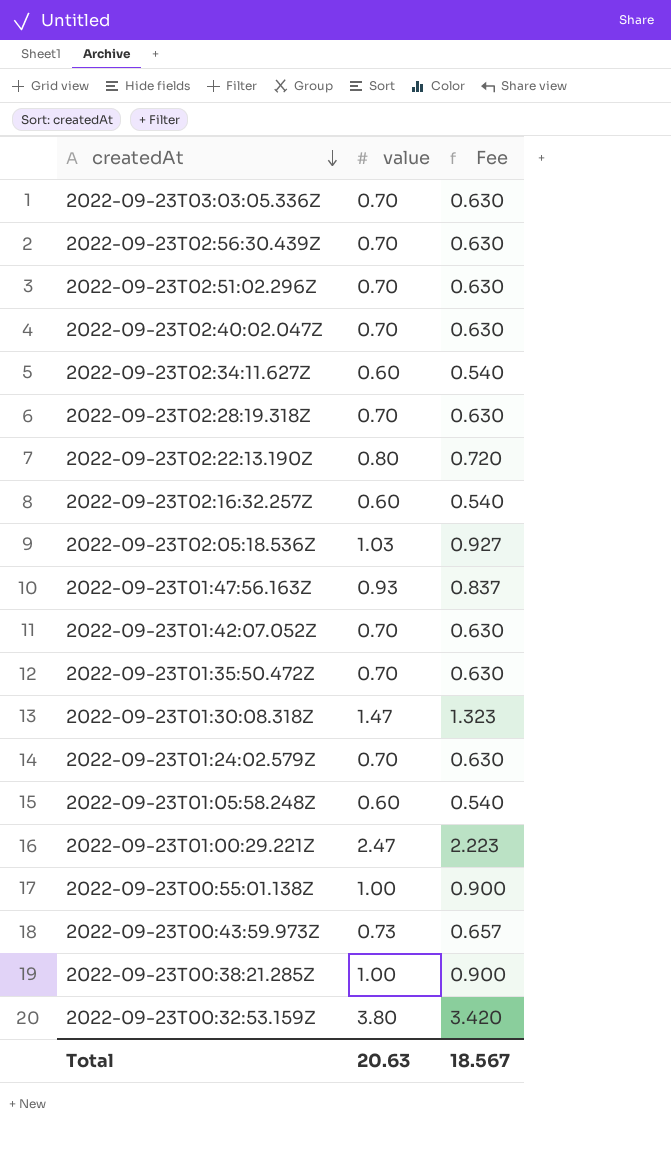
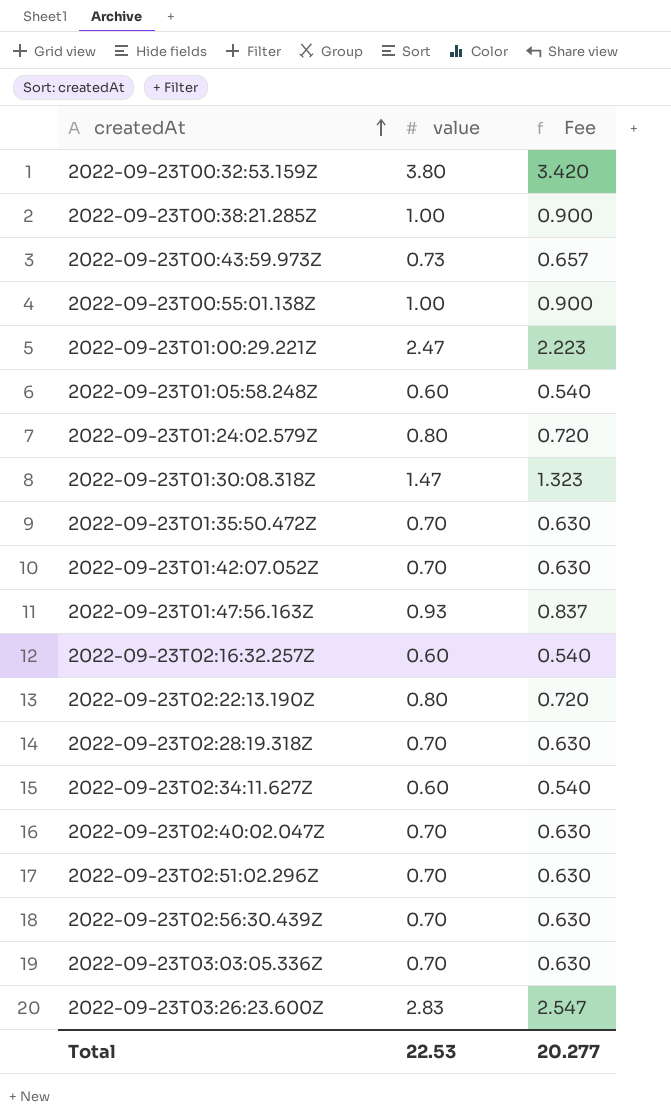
row order: createdAt descending -> createdAt ascending
row 2022-09-23T02:05:18.536Z: 1.03 | 0.927 -> none
2022-09-23T01:24:02.579Z | value: 0.70 -> 0.80
2022-09-23T01:24:02.579Z | Fee: 0.630 -> 0.720
row 2022-09-23T03:26:23.600Z: none -> 2.83 | 2.547
Total | value: 20.63 -> 22.53
Total | Fee: 18.567 -> 20.277

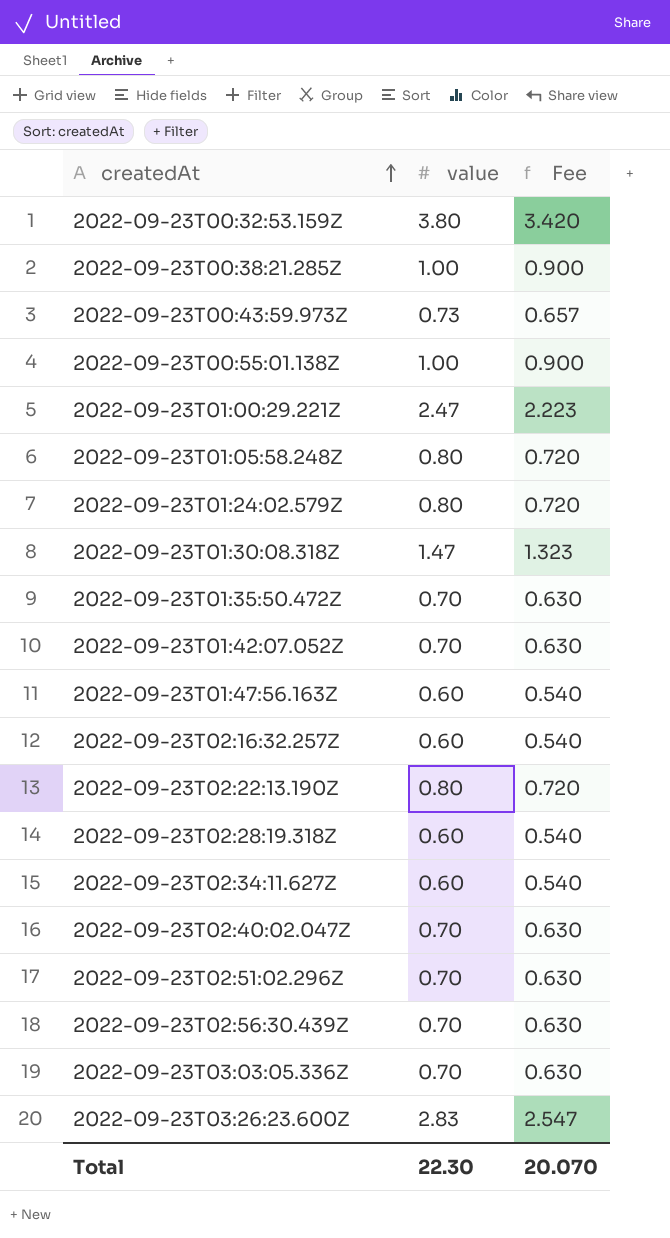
2022-09-23T01:05:58.248Z | value: 0.60 -> 0.80
2022-09-23T01:05:58.248Z | Fee: 0.540 -> 0.720
2022-09-23T01:47:56.163Z | value: 0.93 -> 0.60
2022-09-23T01:47:56.163Z | Fee: 0.837 -> 0.540
2022-09-23T02:28:19.318Z | value: 0.70 -> 0.60
2022-09-23T02:28:19.318Z | Fee: 0.630 -> 0.540
Total | value: 22.53 -> 22.30
Total | Fee: 20.277 -> 20.070

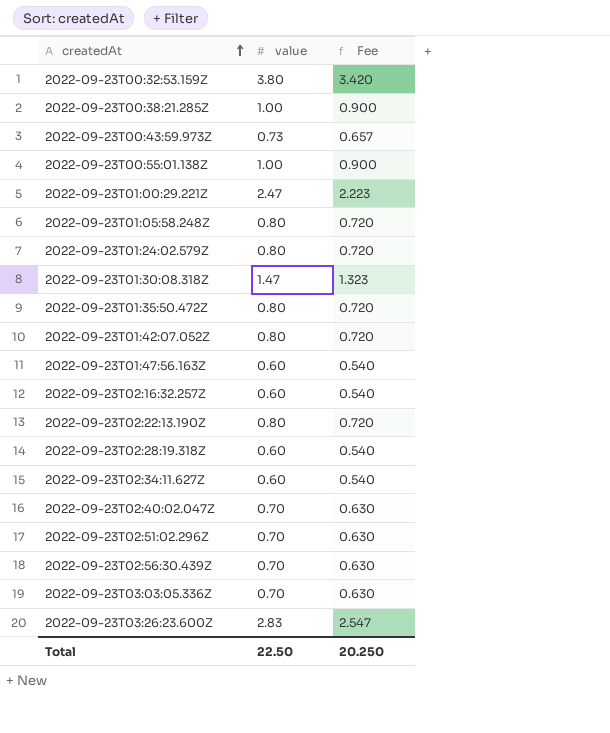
2022-09-23T01:35:50.472Z | value: 0.70 -> 0.80
2022-09-23T01:35:50.472Z | Fee: 0.630 -> 0.720
2022-09-23T01:42:07.052Z | value: 0.70 -> 0.80
2022-09-23T01:42:07.052Z | Fee: 0.630 -> 0.720
Total | value: 22.30 -> 22.50
Total | Fee: 20.070 -> 20.250

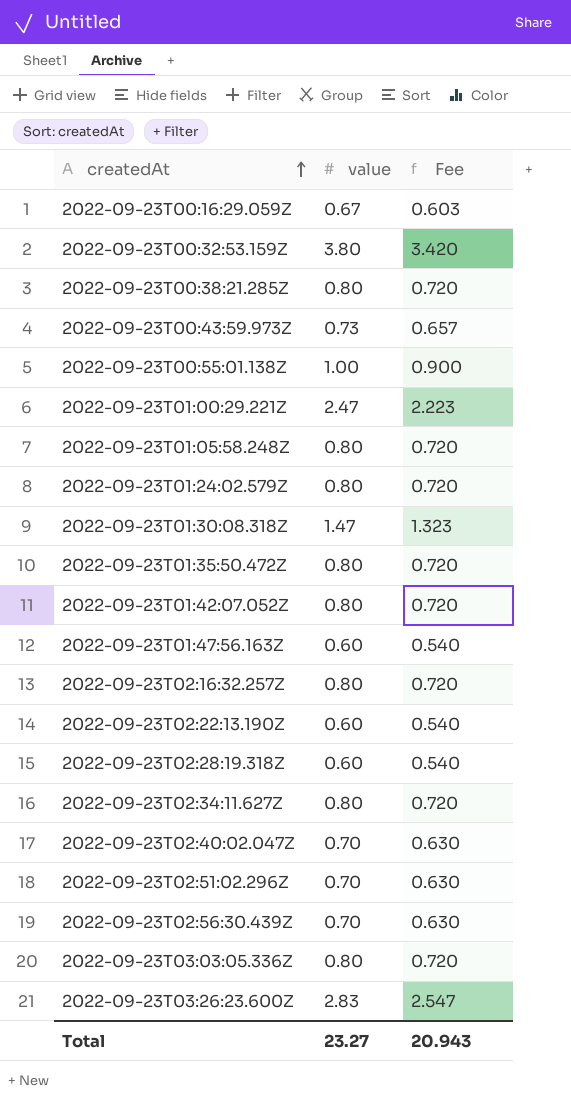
row 2022-09-23T00:16:29.059Z: none -> 0.67 | 0.603
2022-09-23T00:38:21.285Z | value: 1.00 -> 0.80
2022-09-23T00:38:21.285Z | Fee: 0.900 -> 0.720
2022-09-23T02:16:32.257Z | value: 0.60 -> 0.80
2022-09-23T02:16:32.257Z | Fee: 0.540 -> 0.720
2022-09-23T02:22:13.190Z | value: 0.80 -> 0.60
2022-09-23T02:22:13.190Z | Fee: 0.720 -> 0.540
2022-09-23T02:34:11.627Z | value: 0.60 -> 0.80
2022-09-23T02:34:11.627Z | Fee: 0.540 -> 0.720
2022-09-23T03:03:05.336Z | value: 0.70 -> 0.80
2022-09-23T03:03:05.336Z | Fee: 0.630 -> 0.720
Total | value: 22.50 -> 23.27
Total | Fee: 20.250 -> 20.943

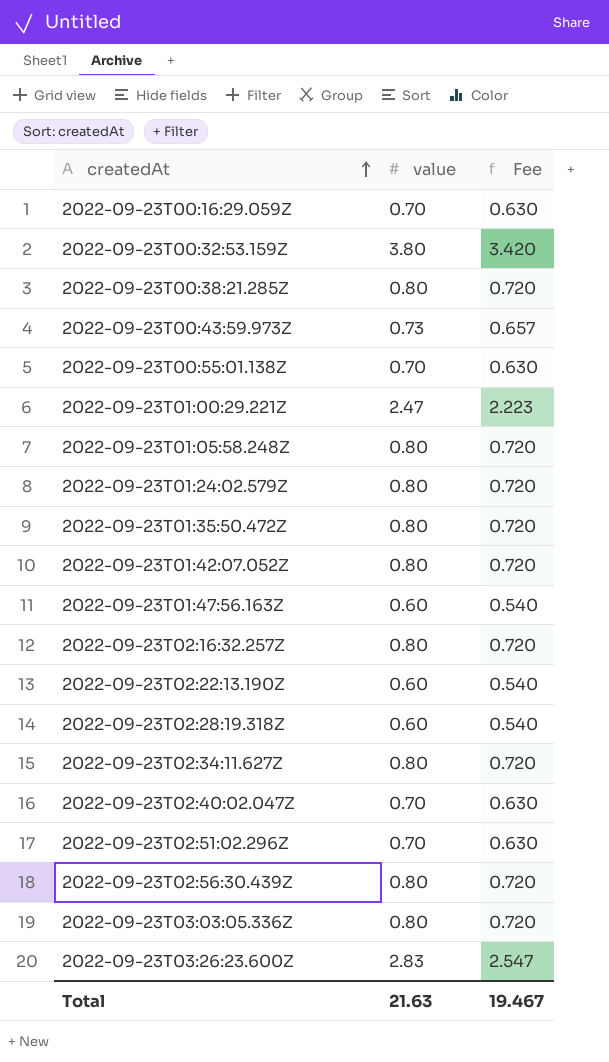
row 2022-09-23T01:30:08.318Z: 1.47 | 1.323 -> none
2022-09-23T00:16:29.059Z | value: 0.67 -> 0.70
2022-09-23T00:16:29.059Z | Fee: 0.603 -> 0.630
2022-09-23T00:55:01.138Z | value: 1.00 -> 0.70
2022-09-23T00:55:01.138Z | Fee: 0.900 -> 0.630
2022-09-23T02:56:30.439Z | value: 0.70 -> 0.80
2022-09-23T02:56:30.439Z | Fee: 0.630 -> 0.720
Total | value: 23.27 -> 21.63
Total | Fee: 20.943 -> 19.467

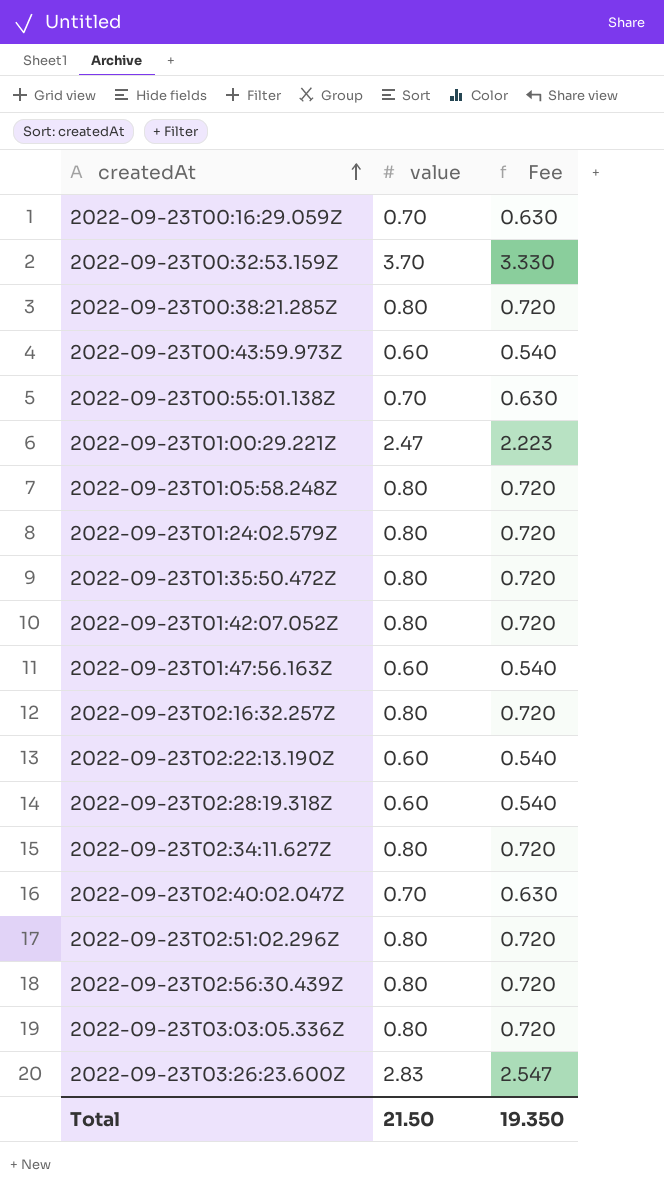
2022-09-23T00:32:53.159Z | value: 3.80 -> 3.70
2022-09-23T00:32:53.159Z | Fee: 3.420 -> 3.330
2022-09-23T00:43:59.973Z | value: 0.73 -> 0.60
2022-09-23T00:43:59.973Z | Fee: 0.657 -> 0.540
2022-09-23T02:51:02.296Z | value: 0.70 -> 0.80
2022-09-23T02:51:02.296Z | Fee: 0.630 -> 0.720
Total | value: 21.63 -> 21.50
Total | Fee: 19.467 -> 19.350

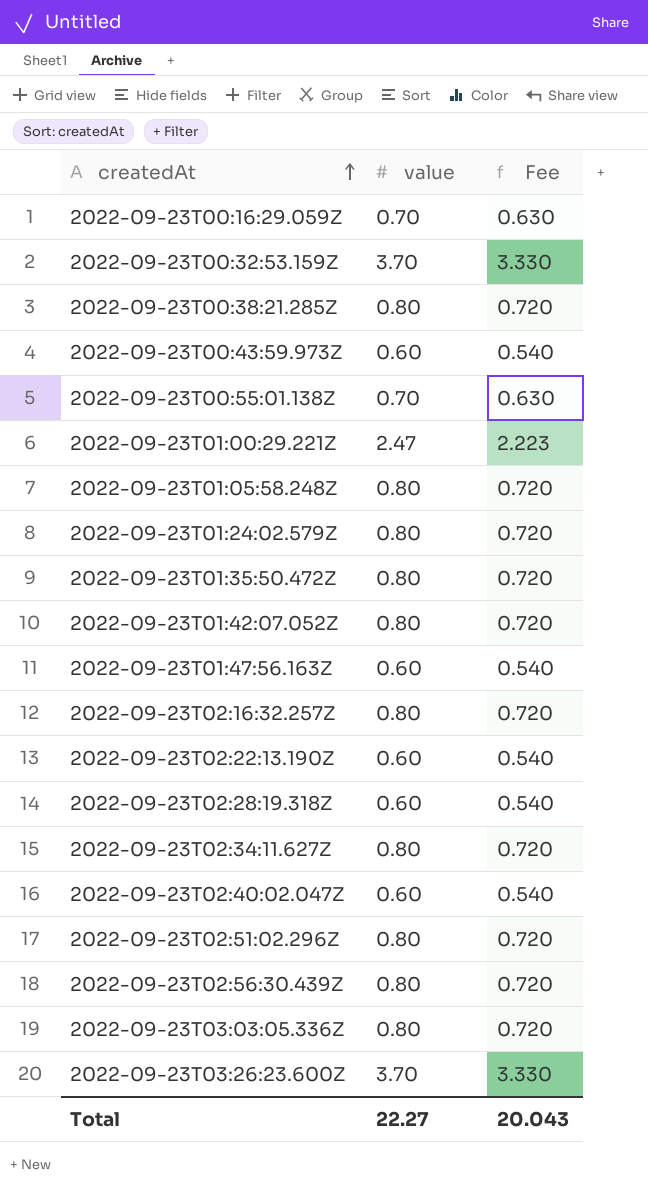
2022-09-23T02:40:02.047Z | value: 0.70 -> 0.60
2022-09-23T02:40:02.047Z | Fee: 0.630 -> 0.540
2022-09-23T03:26:23.600Z | value: 2.83 -> 3.70
2022-09-23T03:26:23.600Z | Fee: 2.547 -> 3.330
Total | value: 21.50 -> 22.27
Total | Fee: 19.350 -> 20.043

